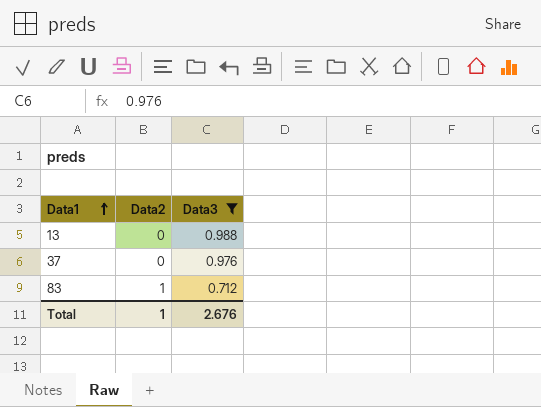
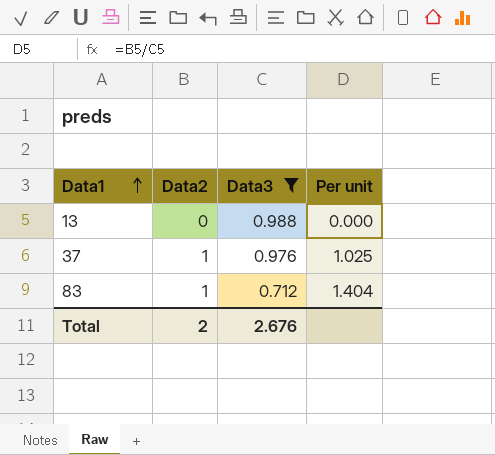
column Per unit | formula: none -> [Data2] / [Data3]
37 | Data2: 0 -> 1
Total | Data2: 1 -> 2

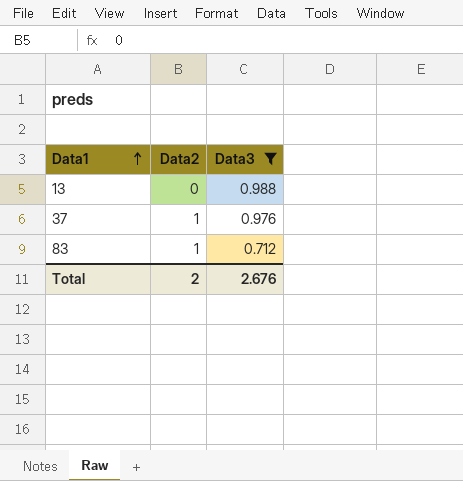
column Per unit | formula: [Data2] / [Data3] -> none

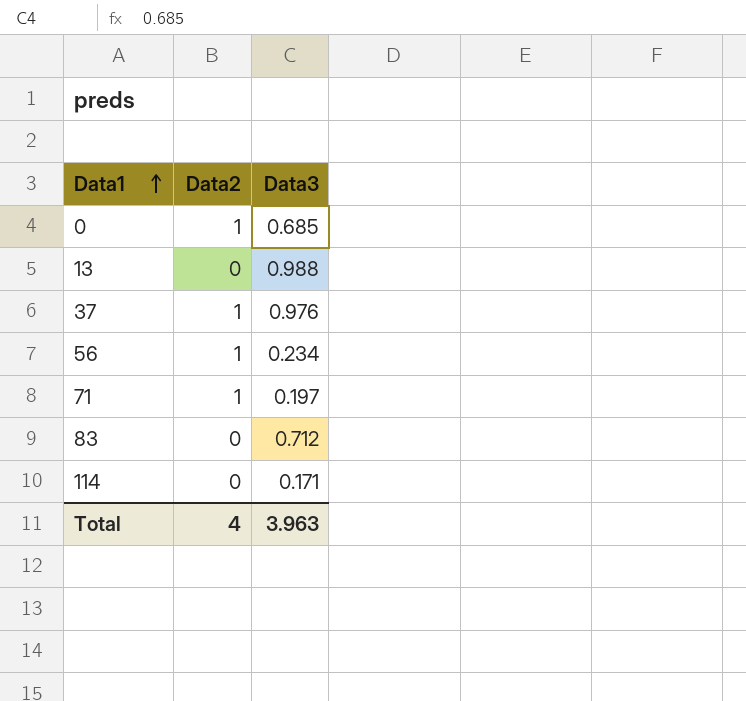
filter: Data3 >= 0.712 -> none
83 | Data2: 1 -> 0
Total | Data2: 2 -> 4
Total | Data3: 2.676 -> 3.963

